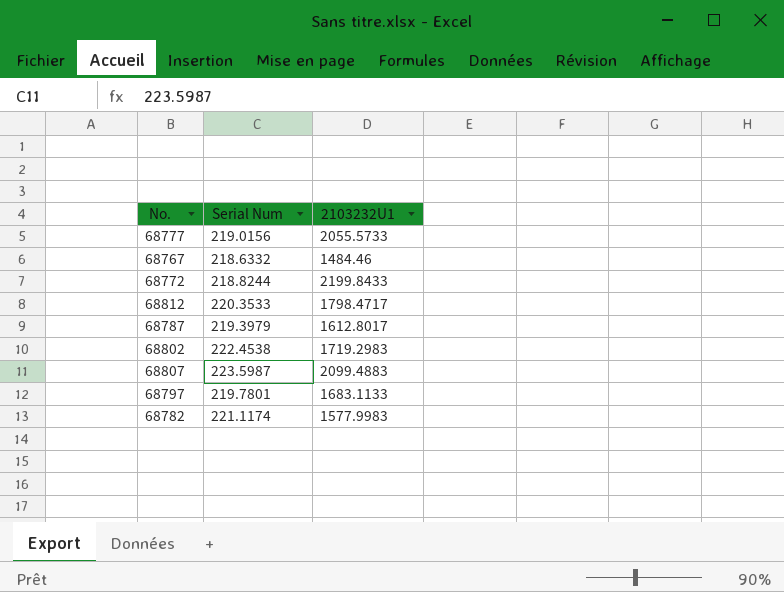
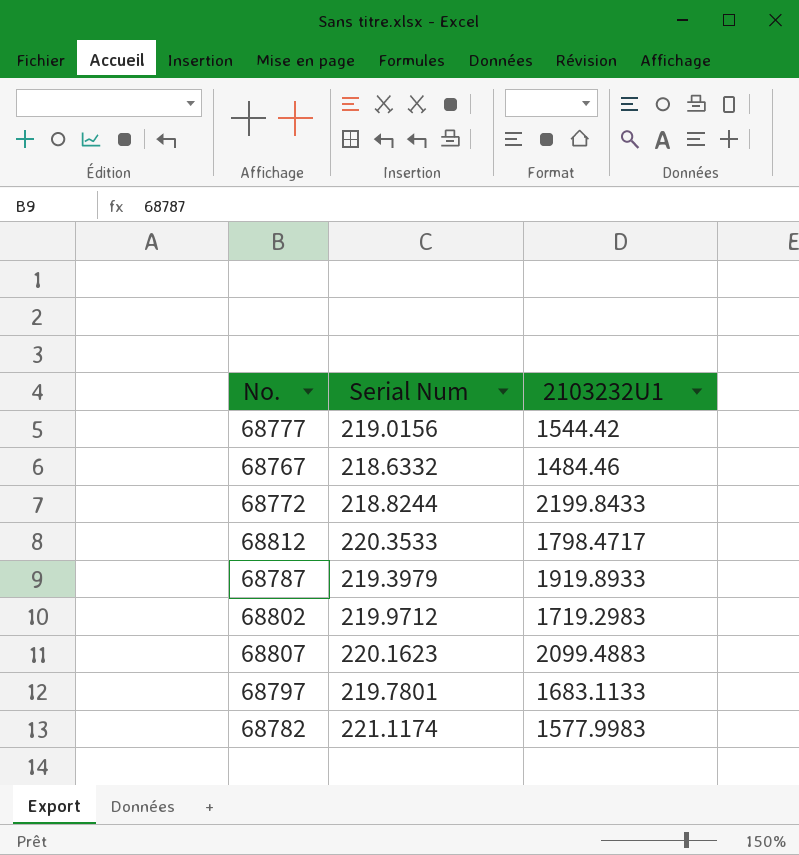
68777 | 2103232U1: 2055.5733 -> 1544.42
68787 | 2103232U1: 1612.8017 -> 1919.8933
68802 | Serial Num: 222.4538 -> 219.9712
68807 | Serial Num: 223.5987 -> 220.1623

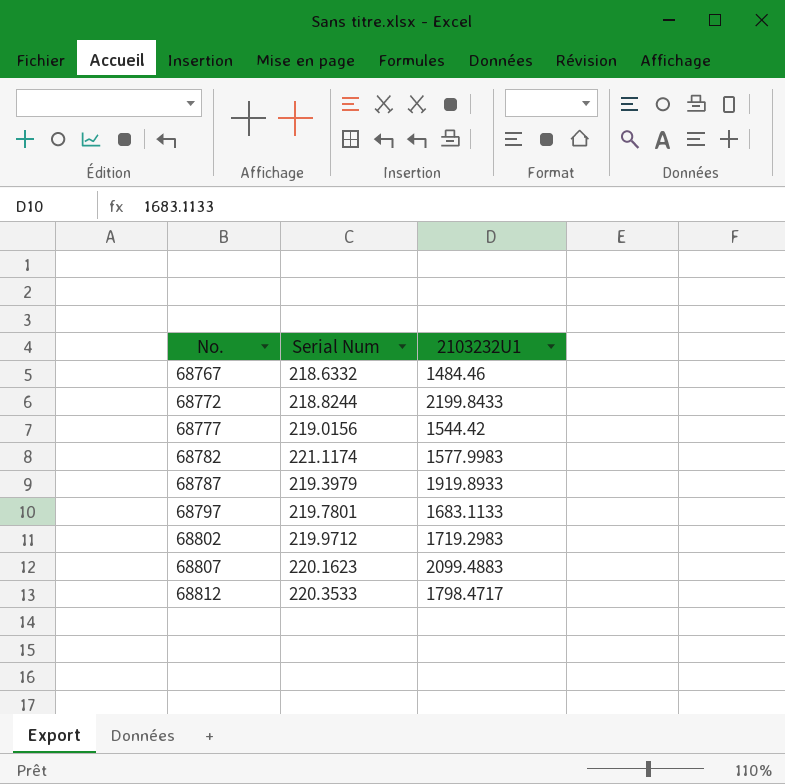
row order: none -> No. ascending

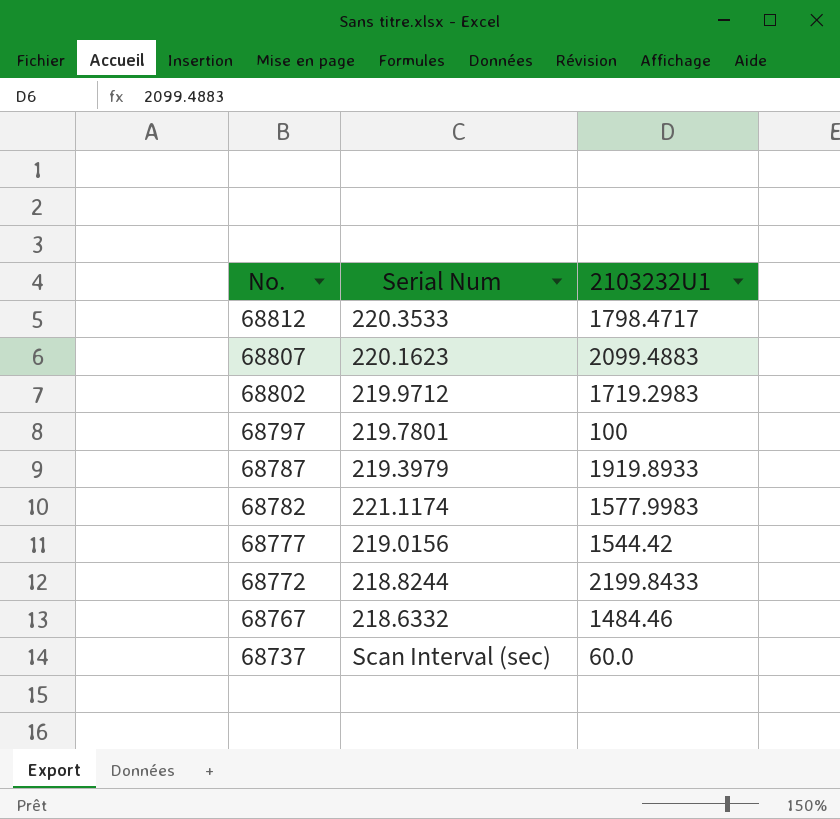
row order: No. ascending -> No. descending
68797 | 2103232U1: 1683.1133 -> 100
row 68737: none -> Scan Interval (sec) | 60.0

